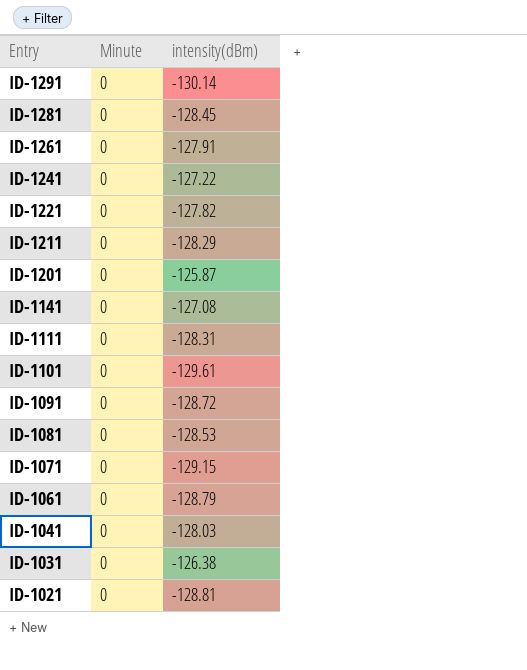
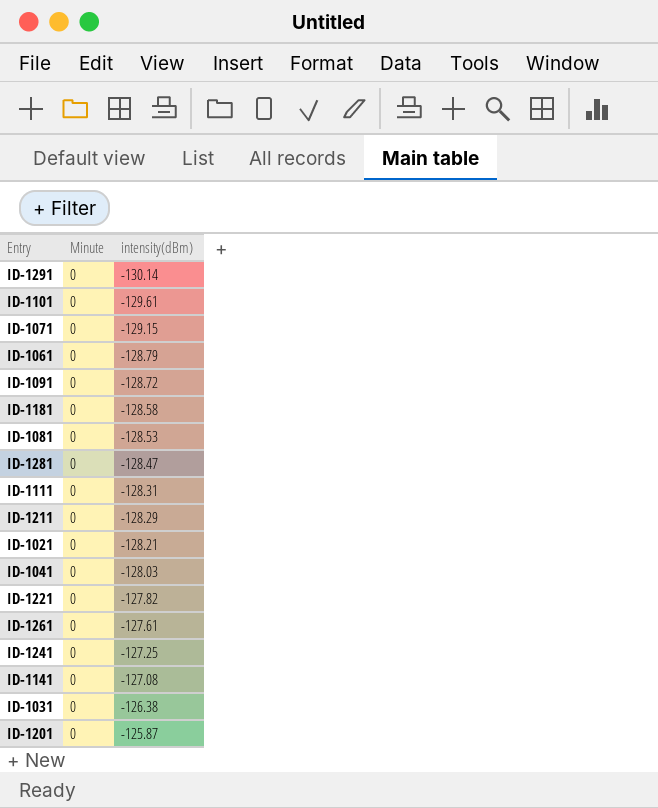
row order: Entry descending -> intensity(dBm) ascending
row ID-1181: none -> 0 | -128.58
ID-1281 | intensity(dBm): -128.45 -> -128.47
ID-1021 | intensity(dBm): -128.81 -> -128.21
ID-1261 | intensity(dBm): -127.91 -> -127.61
ID-1241 | intensity(dBm): -127.22 -> -127.25

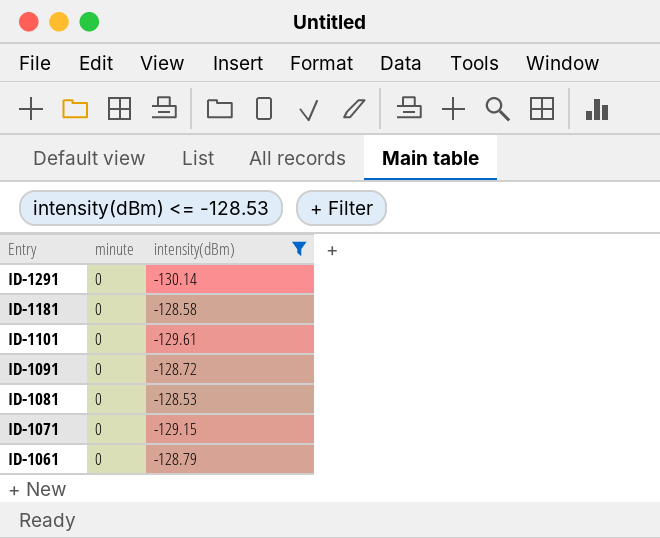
filter: none -> intensity(dBm) <= -128.53
row order: intensity(dBm) ascending -> Entry descending
column name: Minute -> minute

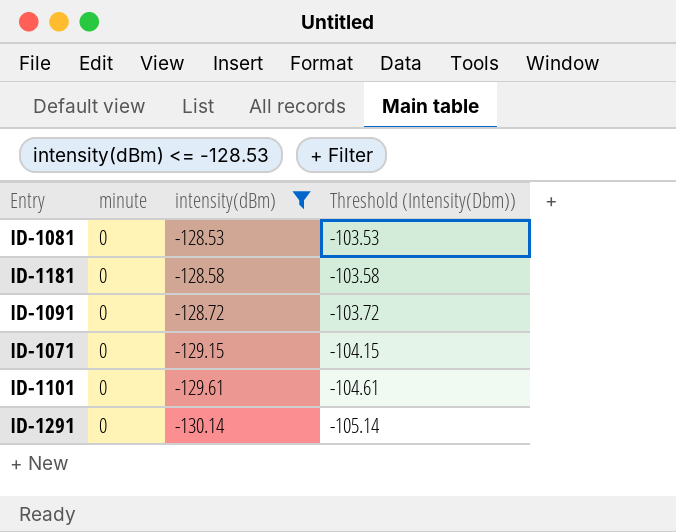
row order: Entry descending -> intensity(dBm) descending
column Threshold (Intensity(Dbm)) | formula: none -> [intensity(dBm)] + 25
row ID-1061: 0 | -128.79 -> none

